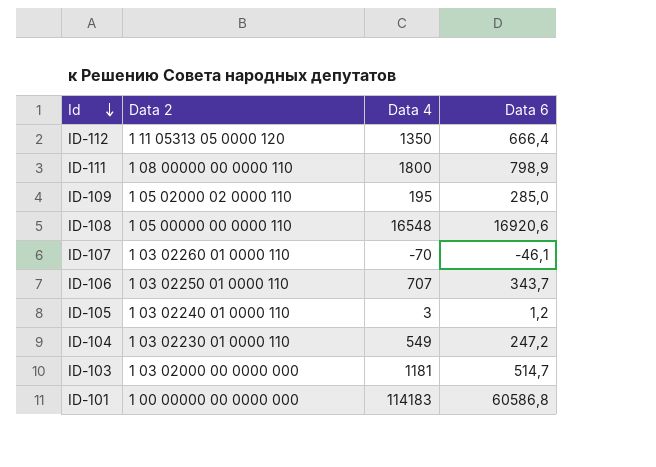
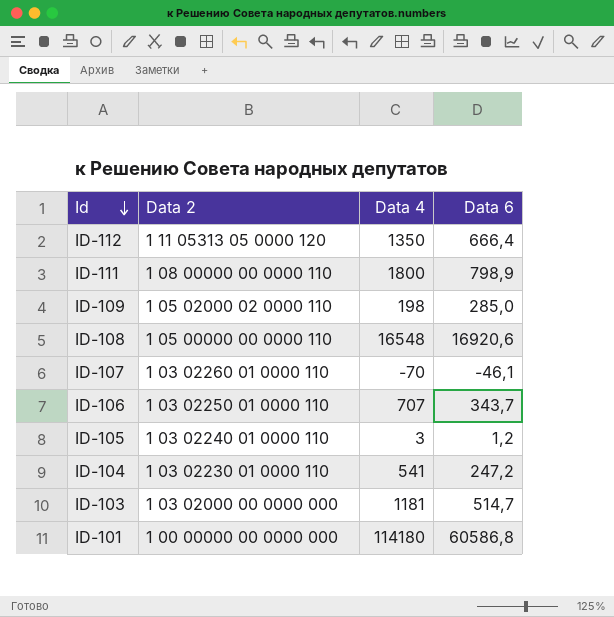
ID-109 | Data 4: 195 -> 198
ID-104 | Data 4: 549 -> 541
ID-101 | Data 4: 114183 -> 114180

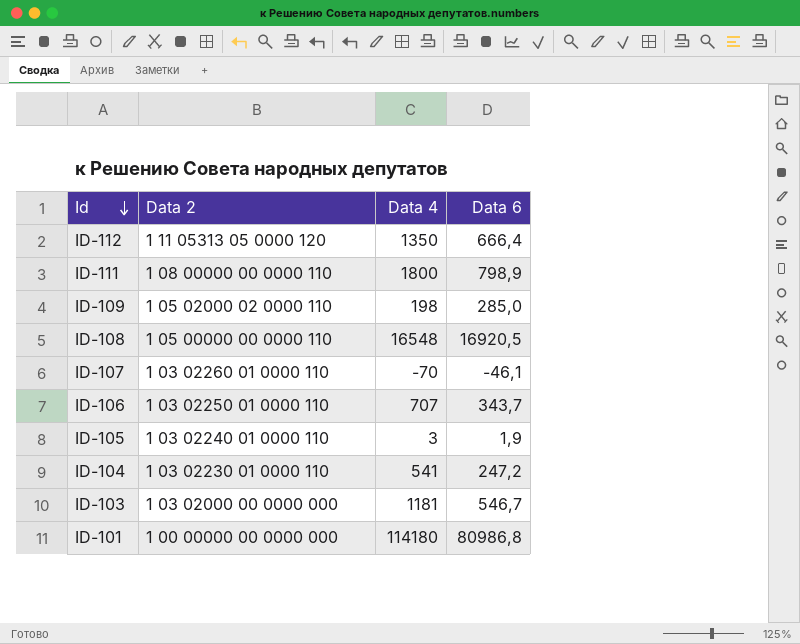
ID-108 | Data 6: 16920,6 -> 16920,5
ID-105 | Data 6: 1,2 -> 1,9
ID-103 | Data 6: 514,7 -> 546,7
ID-101 | Data 6: 60586,8 -> 80986,8

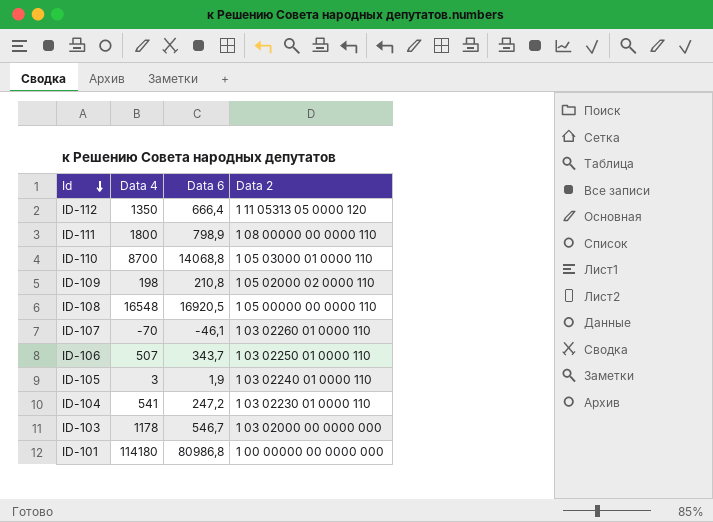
column Data 2 | position: 2 -> 4
row ID-110: none -> 8700 | 14068,8 | 1 05 03000 01 0000 110
ID-109 | Data 6: 285,0 -> 210,8
ID-106 | Data 4: 707 -> 507
ID-103 | Data 4: 1181 -> 1178

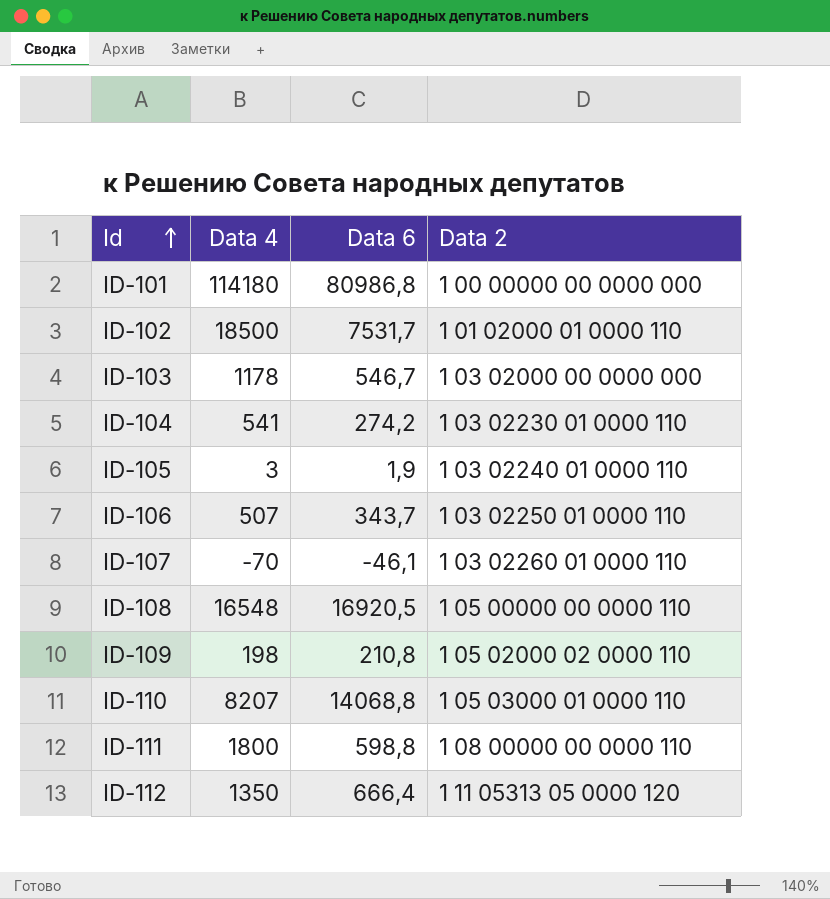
row order: Id descending -> Id ascending
row ID-102: none -> 18500 | 7531,7 | 1 01 02000 01 0000 110
ID-104 | Data 6: 247,2 -> 274,2
ID-110 | Data 4: 8700 -> 8207
ID-111 | Data 6: 798,9 -> 598,8

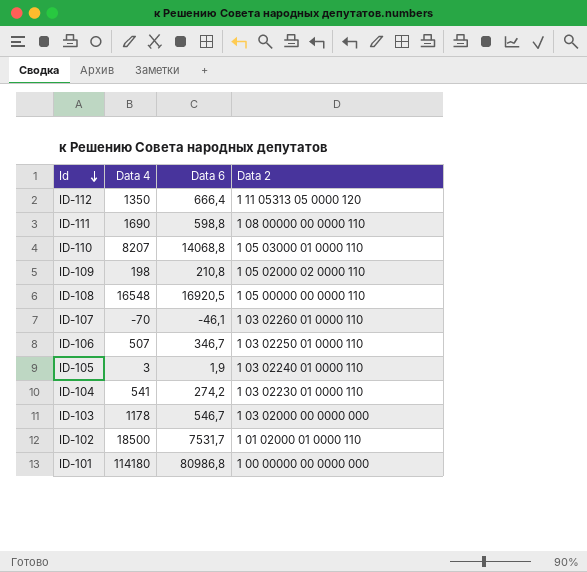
row order: Id ascending -> Id descending
ID-111 | Data 4: 1800 -> 1690
ID-106 | Data 6: 343,7 -> 346,7

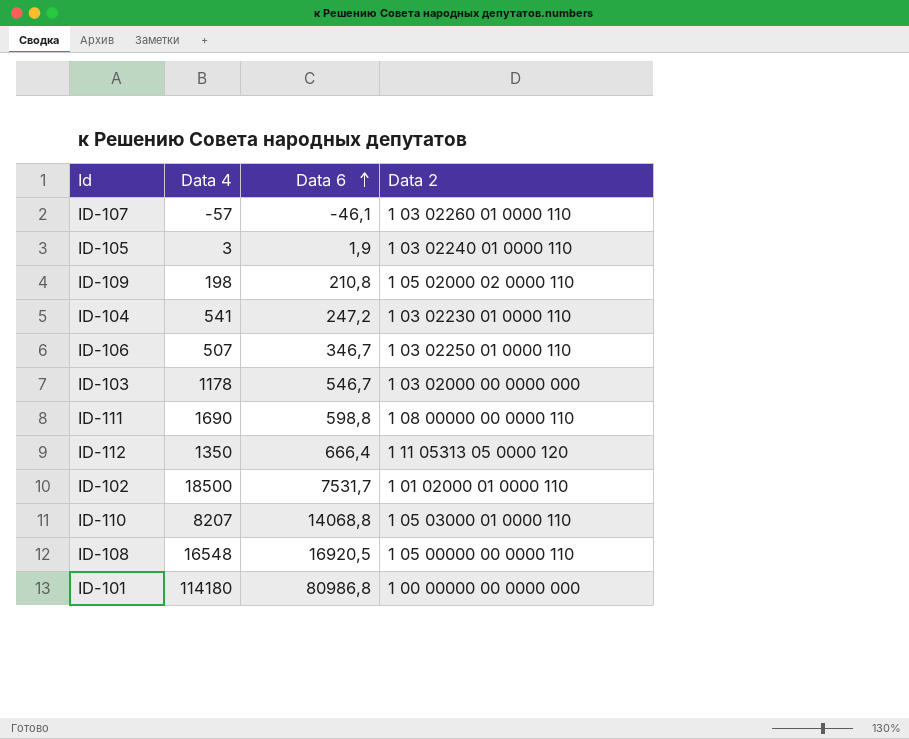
row order: Id descending -> Data 6 ascending
ID-107 | Data 4: -70 -> -57
ID-104 | Data 6: 274,2 -> 247,2

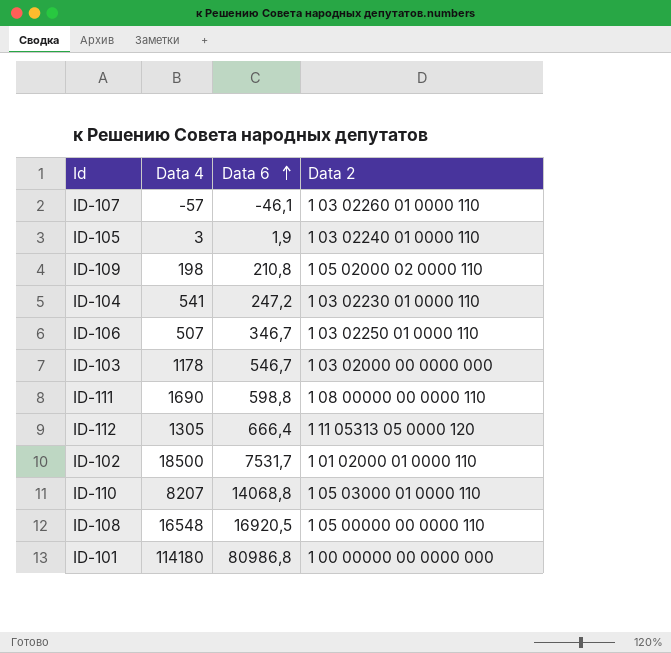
ID-112 | Data 4: 1350 -> 1305

